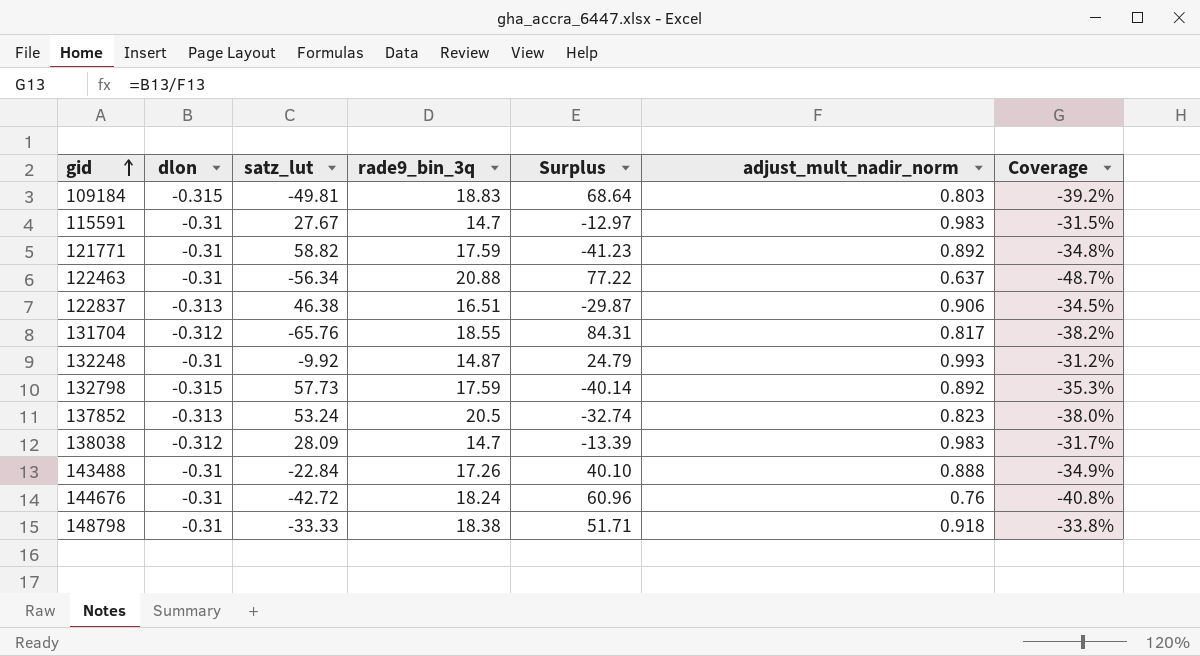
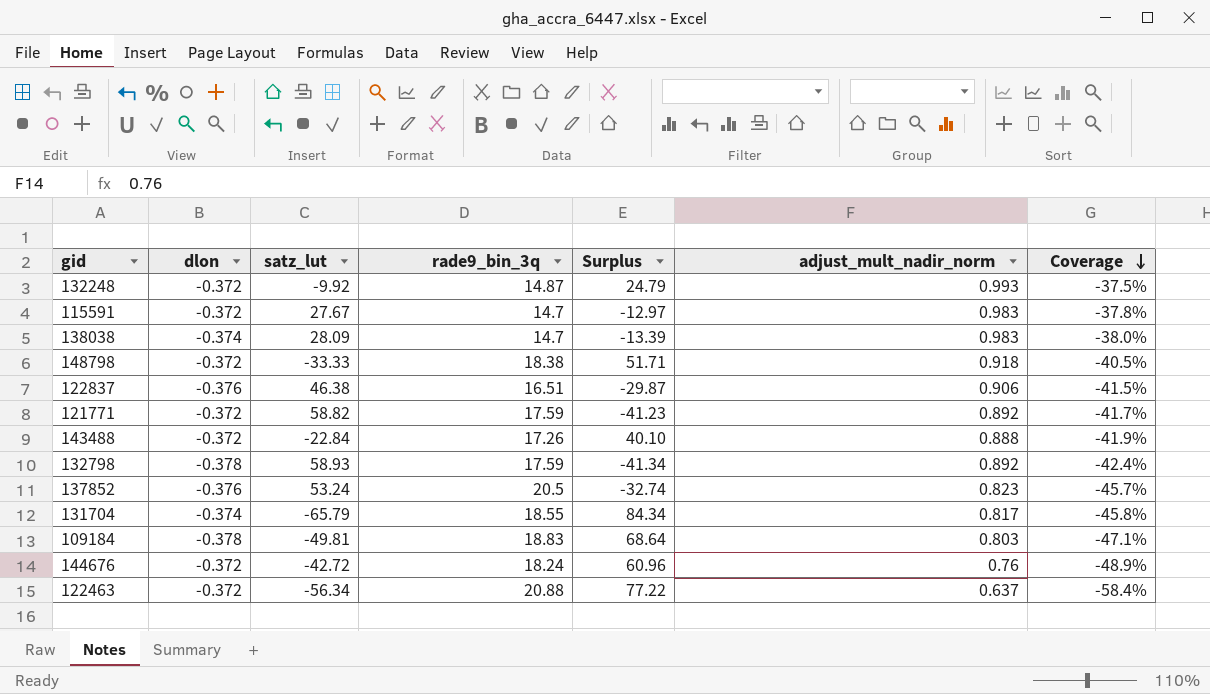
row order: gid ascending -> Coverage descending
132248 | dlon: -0.31 -> -0.372
132248 | Coverage: -31.2% -> -37.5%
115591 | dlon: -0.31 -> -0.372
115591 | Coverage: -31.5% -> -37.8%
138038 | dlon: -0.312 -> -0.374
138038 | Coverage: -31.7% -> -38.0%
148798 | dlon: -0.31 -> -0.372
148798 | Coverage: -33.8% -> -40.5%
122837 | dlon: -0.313 -> -0.376
122837 | Coverage: -34.5% -> -41.5%
121771 | dlon: -0.31 -> -0.372
121771 | Coverage: -34.8% -> -41.7%
143488 | dlon: -0.31 -> -0.372
143488 | Coverage: -34.9% -> -41.9%
132798 | dlon: -0.315 -> -0.378
132798 | satz_lut: 57.73 -> 58.93
132798 | Surplus: -40.14 -> -41.34
132798 | Coverage: -35.3% -> -42.4%
137852 | dlon: -0.313 -> -0.376
137852 | Coverage: -38.0% -> -45.7%
131704 | dlon: -0.312 -> -0.374
131704 | satz_lut: -65.76 -> -65.79
131704 | Surplus: 84.31 -> 84.34
131704 | Coverage: -38.2% -> -45.8%
109184 | dlon: -0.315 -> -0.378
109184 | Coverage: -39.2% -> -47.1%
144676 | dlon: -0.31 -> -0.372
144676 | Coverage: -40.8% -> -48.9%
122463 | dlon: -0.31 -> -0.372
122463 | Coverage: -48.7% -> -58.4%

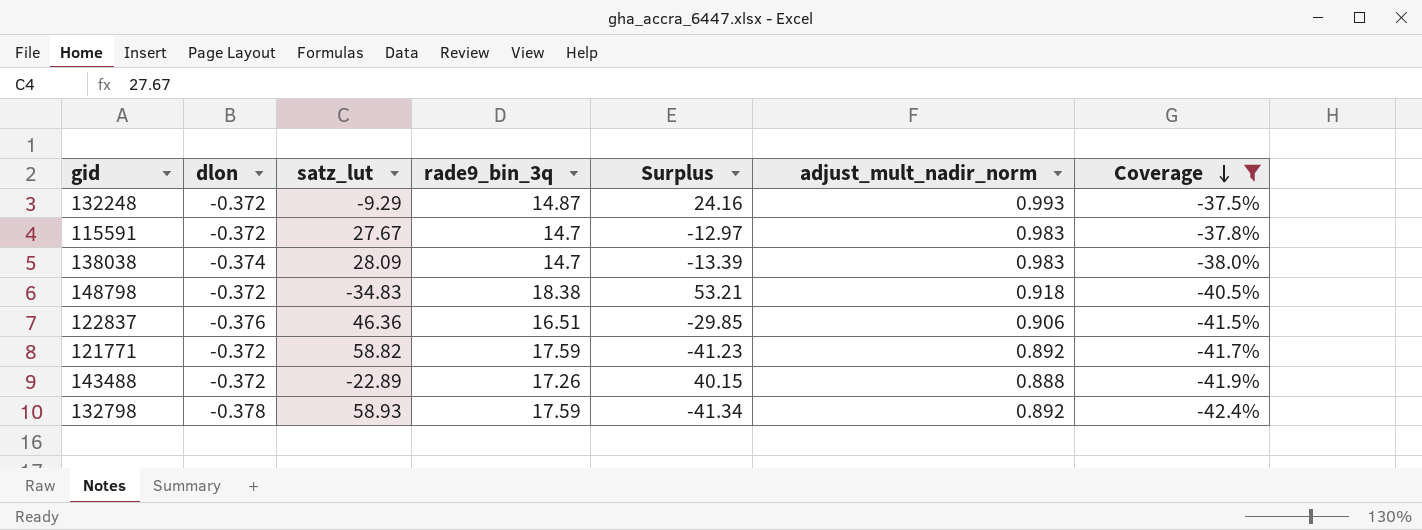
filter: none -> Coverage >= -42.4%
132248 | satz_lut: -9.92 -> -9.29
132248 | Surplus: 24.79 -> 24.16
148798 | satz_lut: -33.33 -> -34.83
148798 | Surplus: 51.71 -> 53.21
122837 | satz_lut: 46.38 -> 46.36
122837 | Surplus: -29.87 -> -29.85
143488 | satz_lut: -22.84 -> -22.89
143488 | Surplus: 40.10 -> 40.15

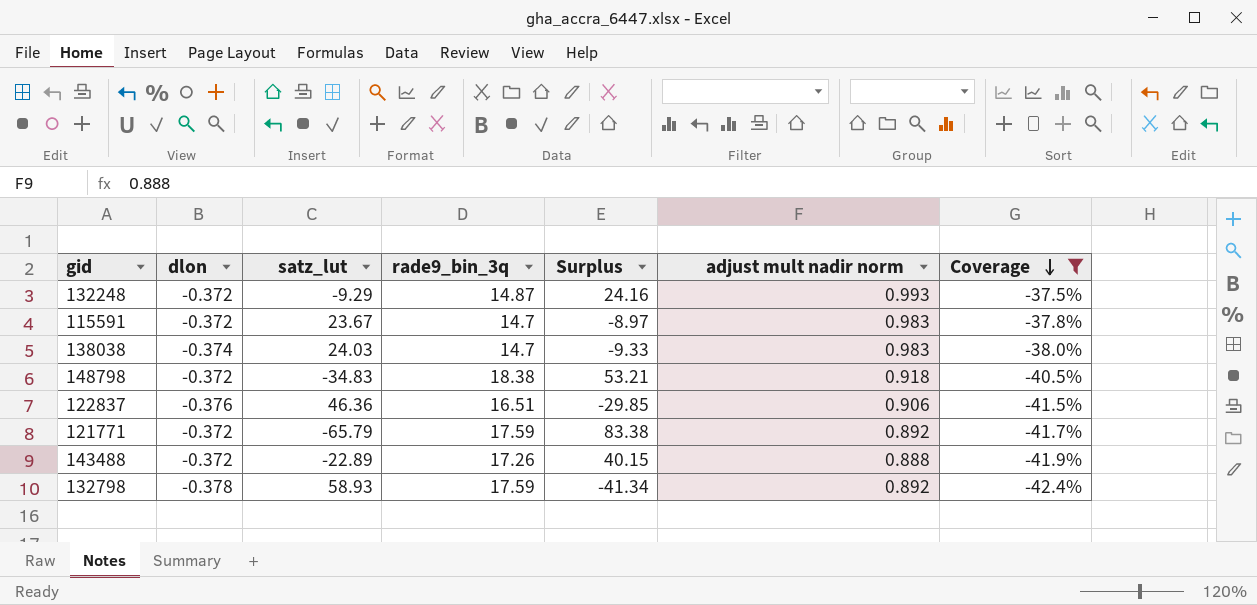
column name: adjust_mult_nadir_norm -> adjust mult nadir norm
115591 | satz_lut: 27.67 -> 23.67
115591 | Surplus: -12.97 -> -8.97
138038 | satz_lut: 28.09 -> 24.03
138038 | Surplus: -13.39 -> -9.33
121771 | satz_lut: 58.82 -> -65.79
121771 | Surplus: -41.23 -> 83.38

